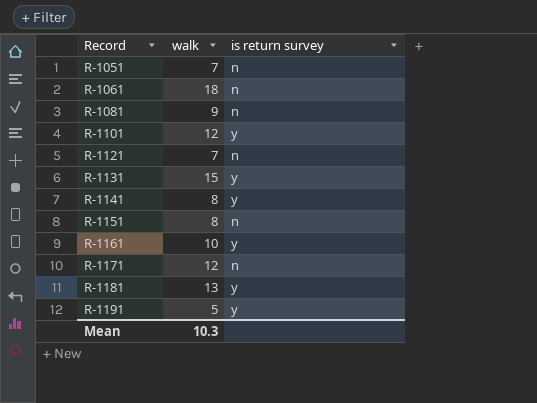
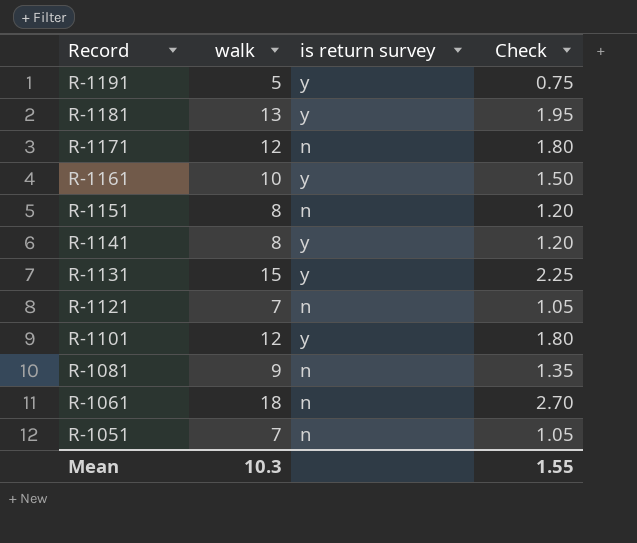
row order: Record ascending -> Record descending
column Check | formula: none -> [walk] * 0.15

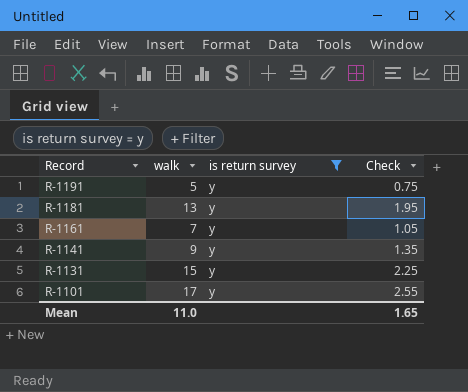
filter: none -> is return survey = y
R-1161 | walk: 10 -> 7
R-1161 | Check: 1.50 -> 1.05
R-1141 | walk: 8 -> 9
R-1141 | Check: 1.20 -> 1.35
R-1101 | walk: 12 -> 17
R-1101 | Check: 1.80 -> 2.55
Mean | walk: 10.3 -> 11.0
Mean | Check: 1.55 -> 1.65

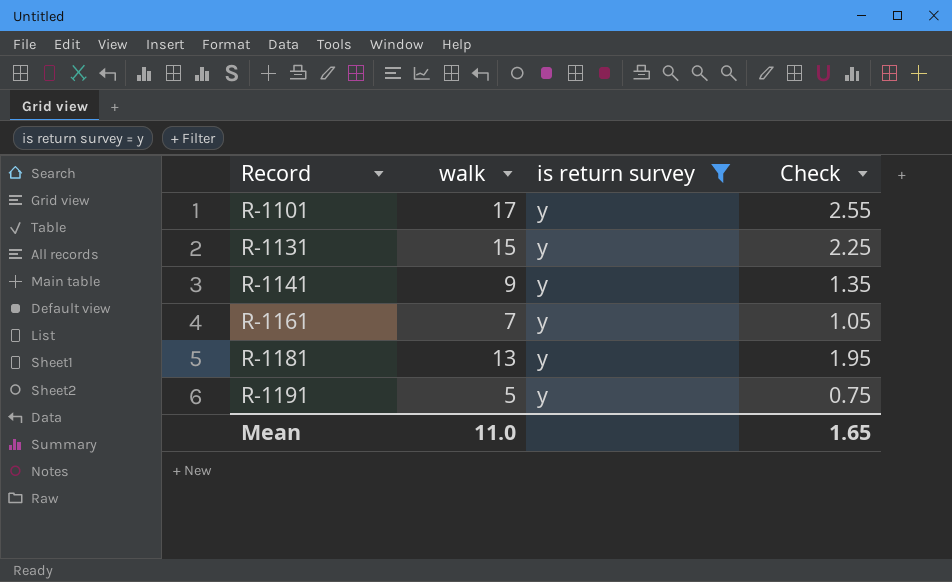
row order: Record descending -> Record ascending

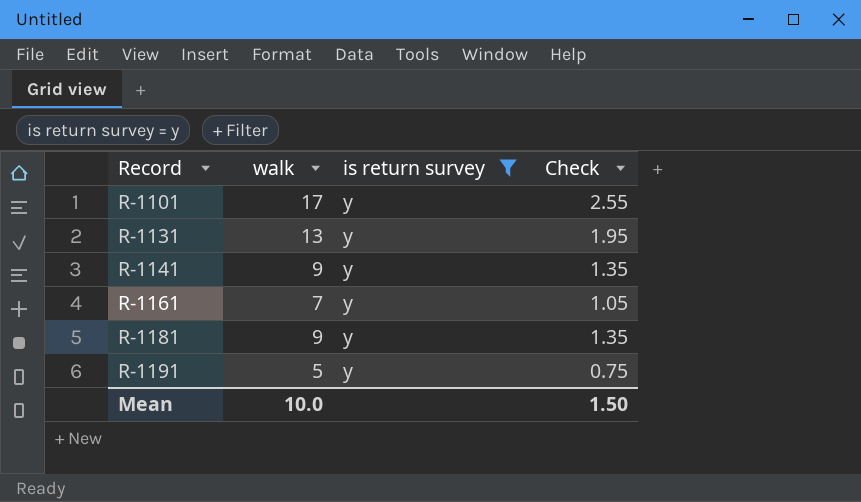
R-1131 | walk: 15 -> 13
R-1131 | Check: 2.25 -> 1.95
R-1181 | walk: 13 -> 9
R-1181 | Check: 1.95 -> 1.35
Mean | walk: 11.0 -> 10.0
Mean | Check: 1.65 -> 1.50

